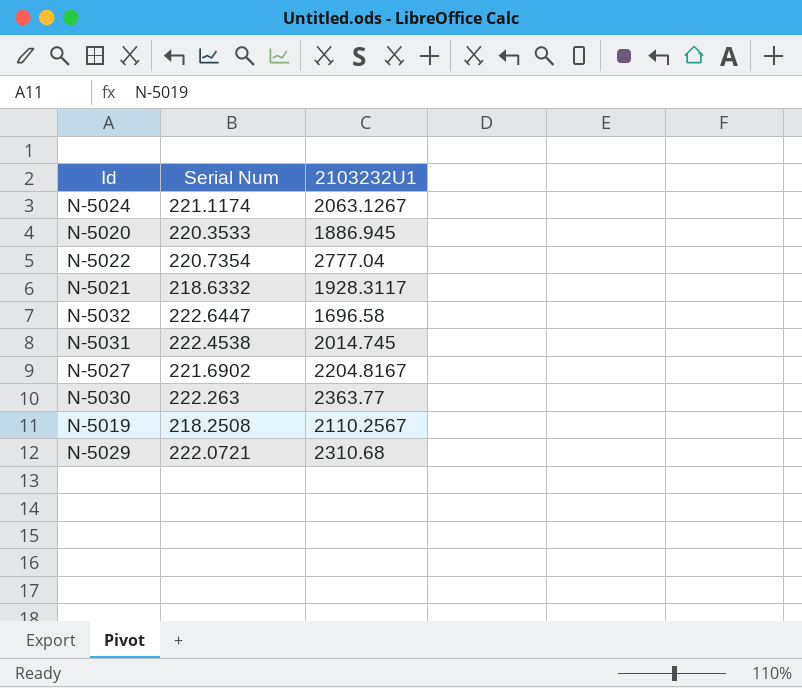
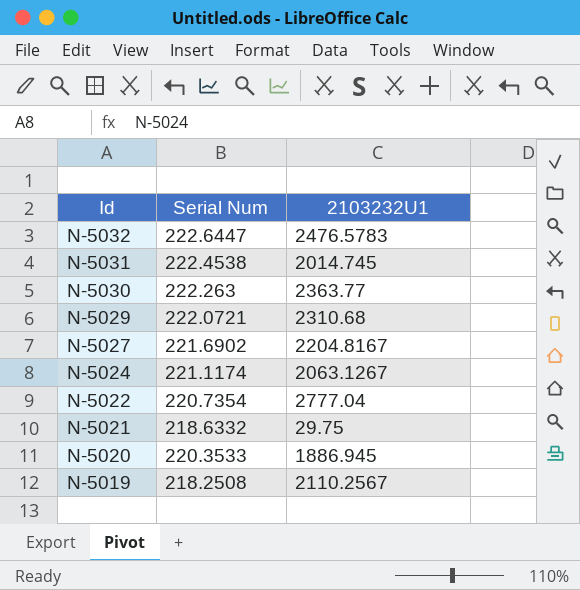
row order: none -> Id descending
N-5032 | 2103232U1: 1696.58 -> 2476.5783
N-5021 | 2103232U1: 1928.3117 -> 29.75

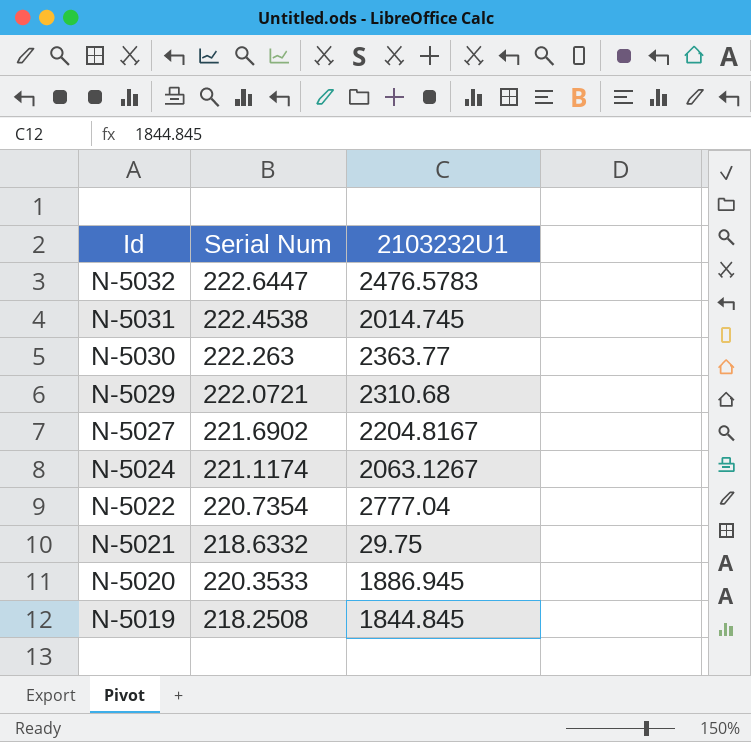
N-5019 | 2103232U1: 2110.2567 -> 1844.845

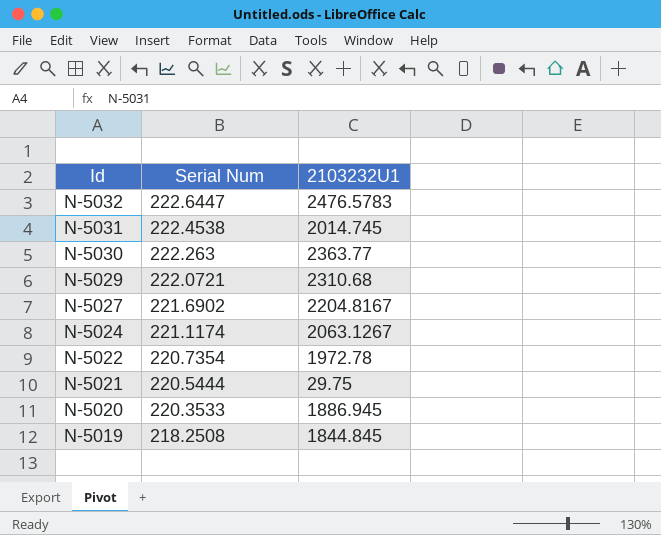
N-5022 | 2103232U1: 2777.04 -> 1972.78
N-5021 | Serial Num: 218.6332 -> 220.5444

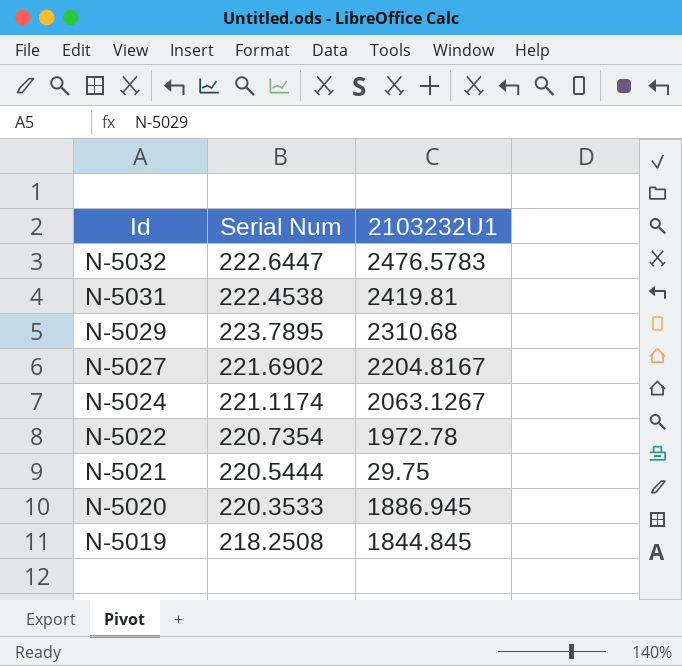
row N-5030: 222.263 | 2363.77 -> none
N-5031 | 2103232U1: 2014.745 -> 2419.81
N-5029 | Serial Num: 222.0721 -> 223.7895

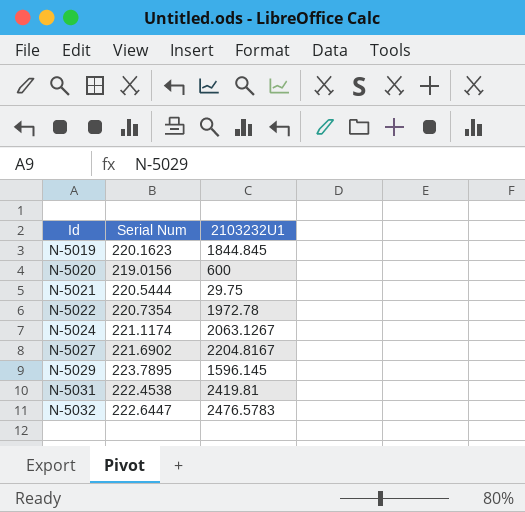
row order: Id descending -> Id ascending
N-5019 | Serial Num: 218.2508 -> 220.1623
N-5020 | Serial Num: 220.3533 -> 219.0156
N-5020 | 2103232U1: 1886.945 -> 600
N-5029 | 2103232U1: 2310.68 -> 1596.145

